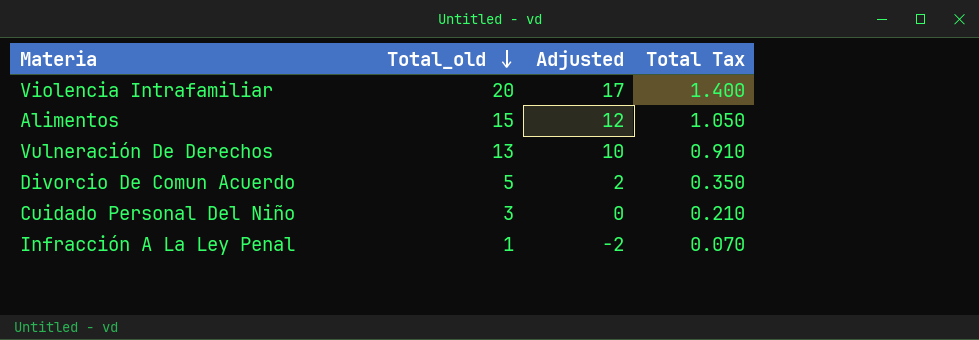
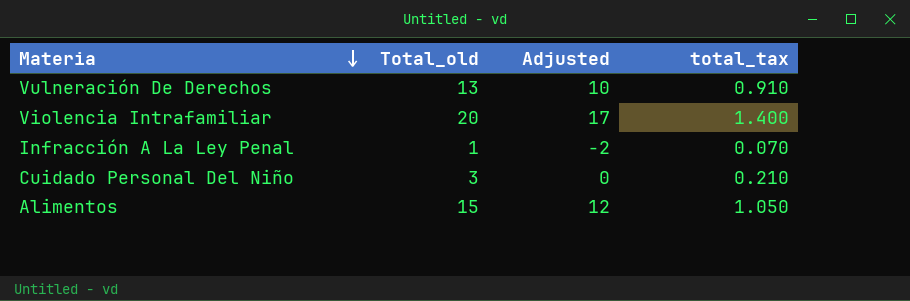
row order: Total_old descending -> Materia descending
column name: Total Tax -> total_tax
row Divorcio De Comun Acuerdo: 5 | 2 | 0.350 -> none

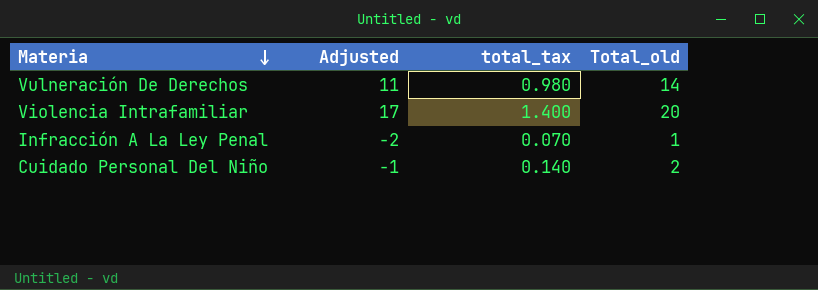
column Total_old | position: 2 -> 4
row Alimentos: 15 | 12 | 1.050 -> none
Vulneración De Derechos | Adjusted: 10 -> 11
Vulneración De Derechos | total_tax: 0.910 -> 0.980
Vulneración De Derechos | Total_old: 13 -> 14
Cuidado Personal Del Niño | Adjusted: 0 -> -1
Cuidado Personal Del Niño | total_tax: 0.210 -> 0.140
Cuidado Personal Del Niño | Total_old: 3 -> 2

